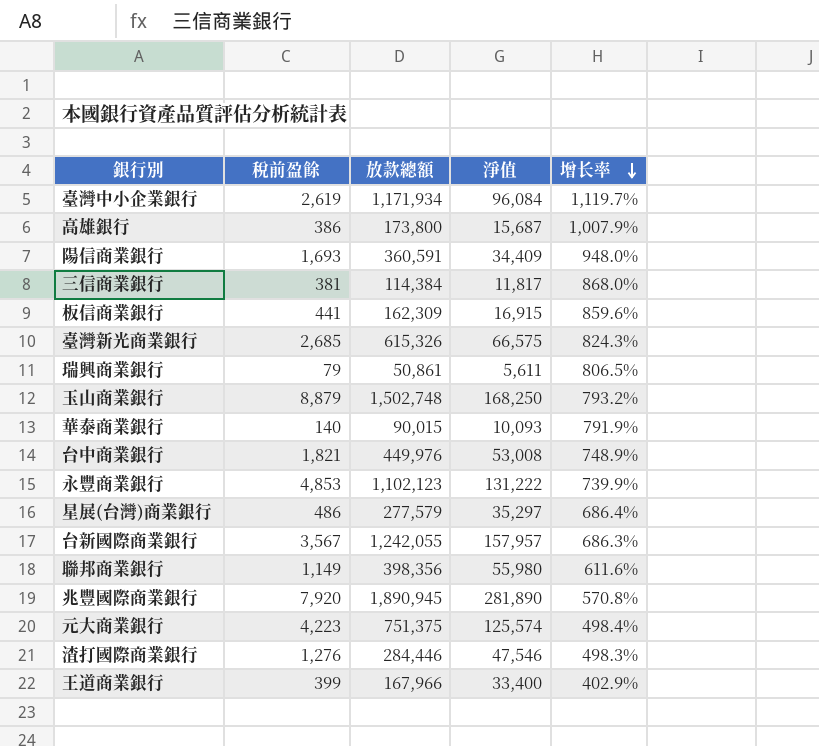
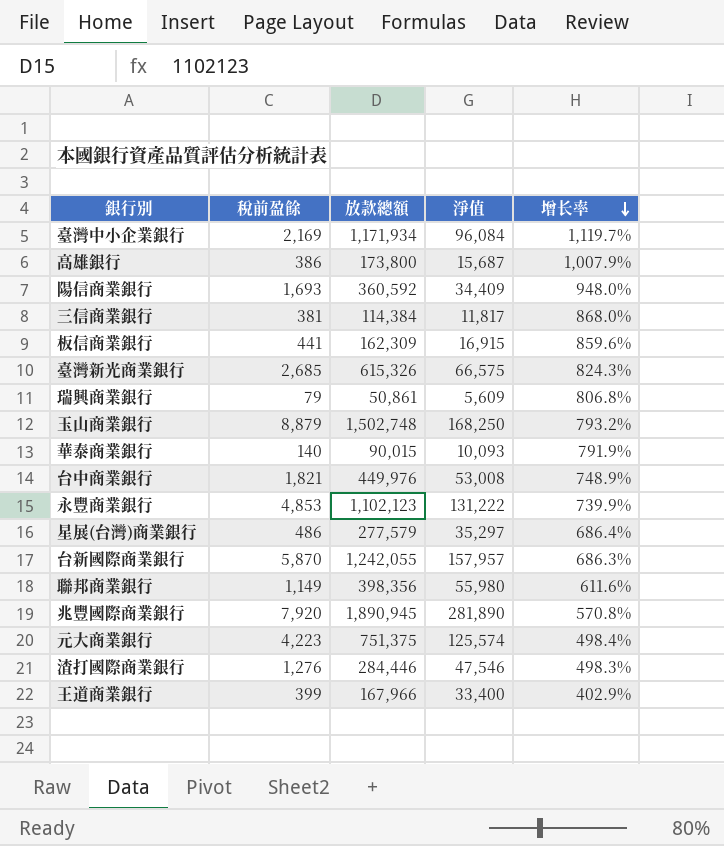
臺灣中小企業銀行 | 稅前盈餘: 2,619 -> 2,169
陽信商業銀行 | 放款總額: 360,591 -> 360,592
瑞興商業銀行 | 淨值: 5,611 -> 5,609
瑞興商業銀行 | 增长率: 806.5% -> 806.8%
台新國際商業銀行 | 稅前盈餘: 3,567 -> 5,870

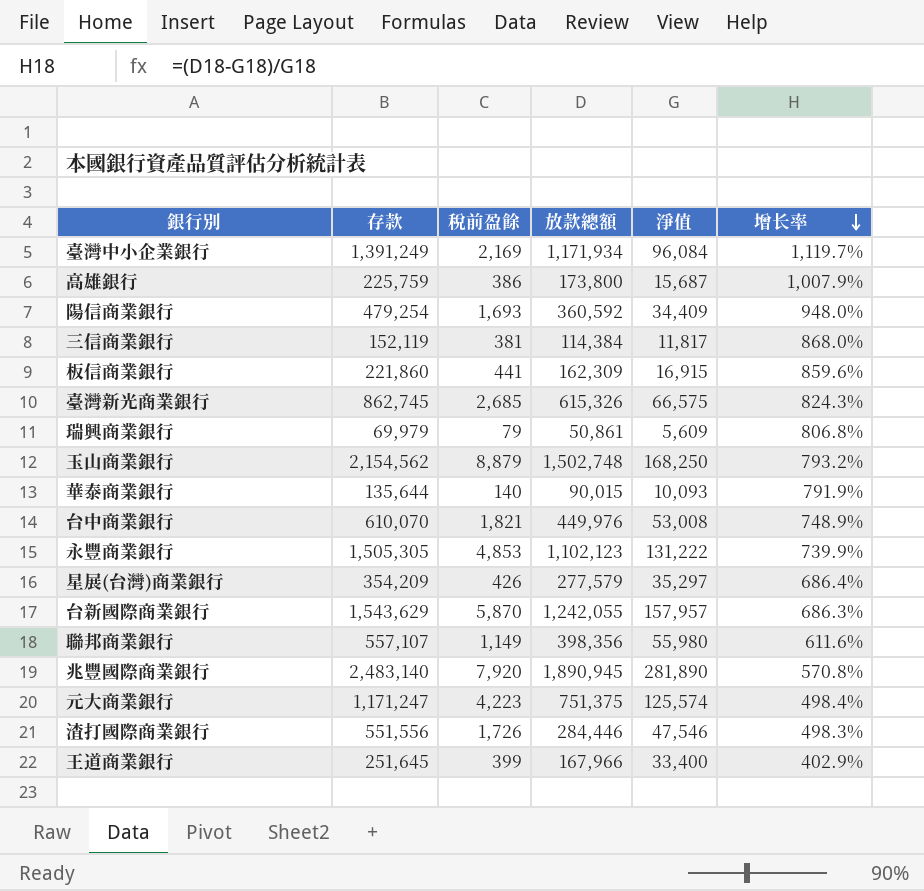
column 存款 | position: none -> 2
星展(台灣)商業銀行 | 稅前盈餘: 486 -> 426
渣打國際商業銀行 | 稅前盈餘: 1,276 -> 1,726

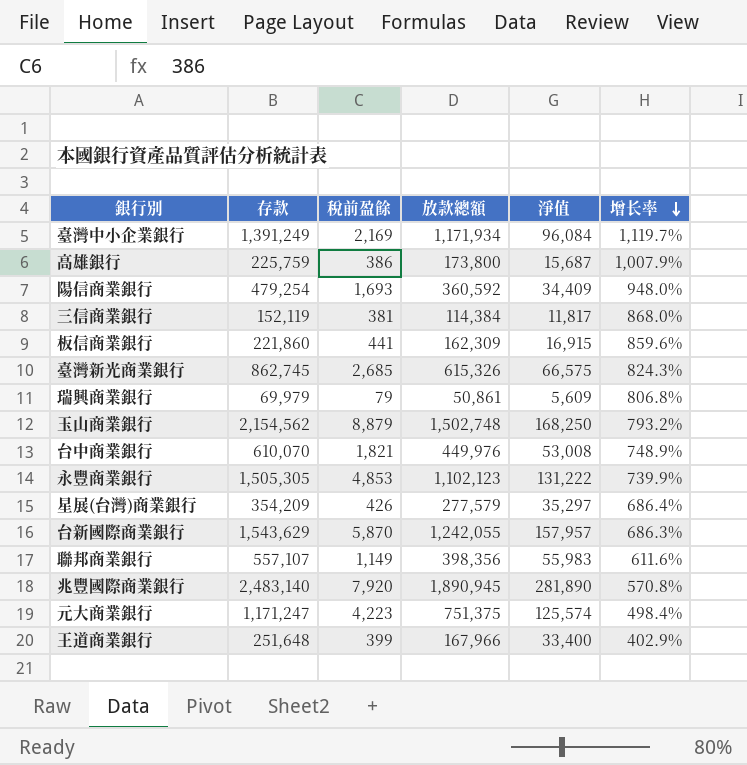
row 華泰商業銀行: 135,644 | 140 | 90,015 | 10,093 | 791.9% -> none
row 渣打國際商業銀行: 551,556 | 1,726 | 284,446 | 47,546 | 498.3% -> none
聯邦商業銀行 | 淨值: 55,980 -> 55,983
王道商業銀行 | 存款: 251,645 -> 251,648

